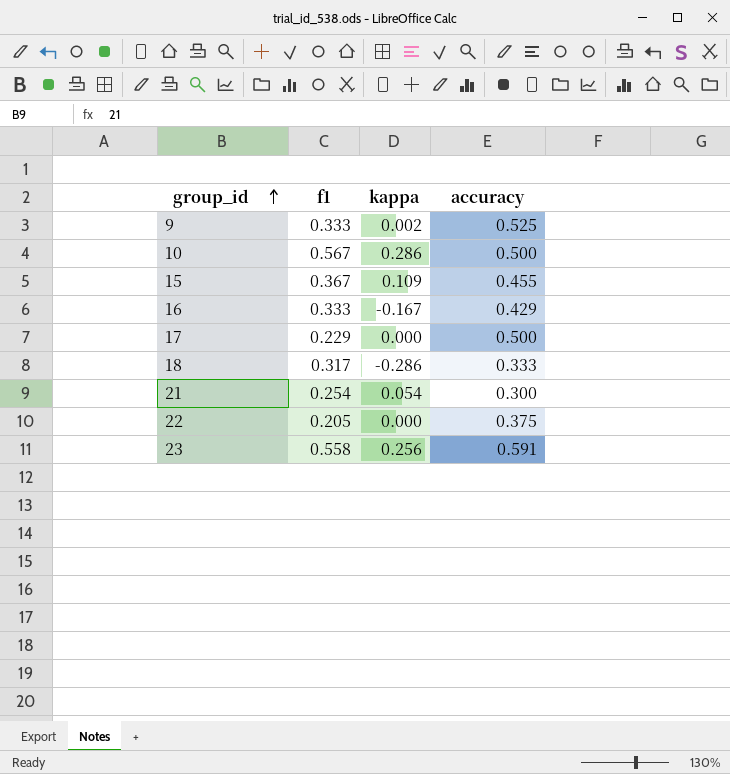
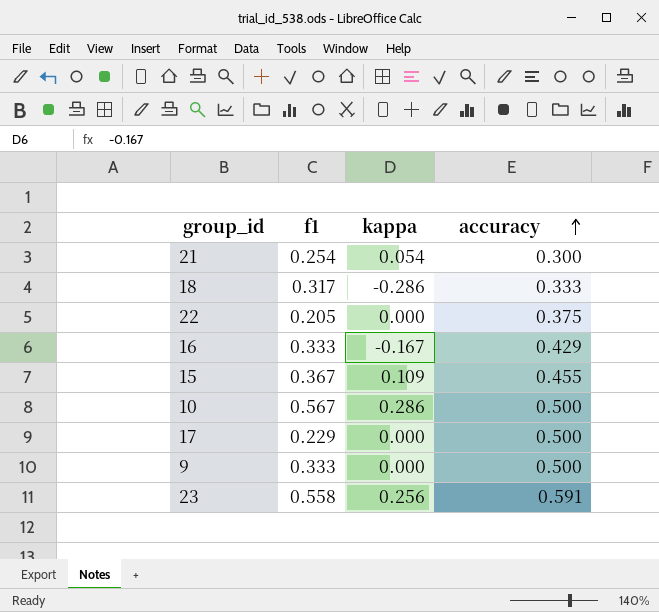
row order: group_id ascending -> accuracy ascending
9 | kappa: 0.002 -> 0.000
9 | accuracy: 0.525 -> 0.500

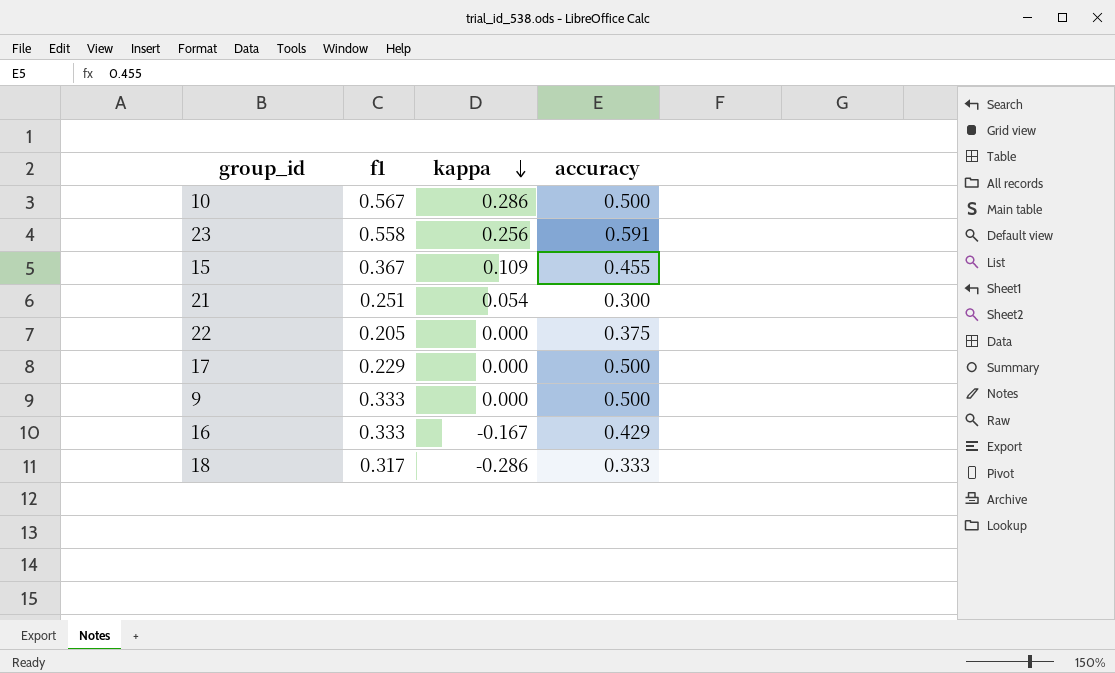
row order: accuracy ascending -> kappa descending
21 | f1: 0.254 -> 0.251

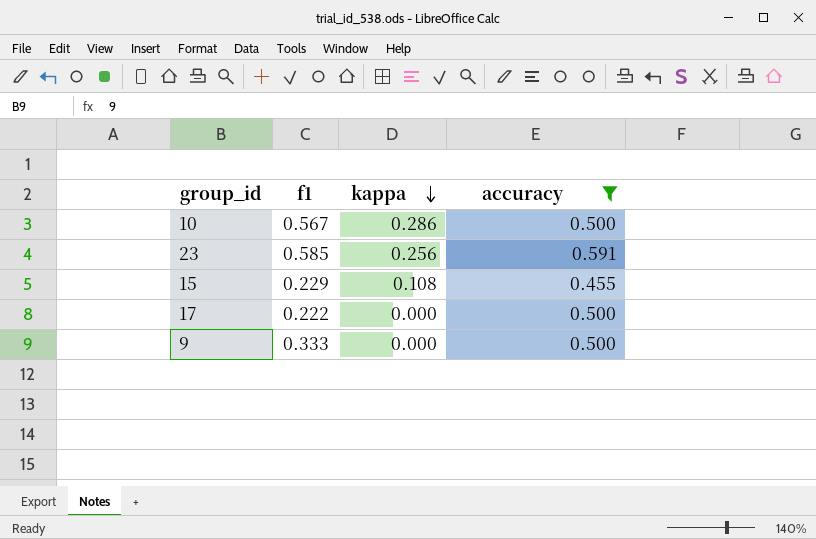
filter: none -> accuracy >= 0.455
23 | f1: 0.558 -> 0.585
15 | f1: 0.367 -> 0.229
15 | kappa: 0.109 -> 0.108
17 | f1: 0.229 -> 0.222

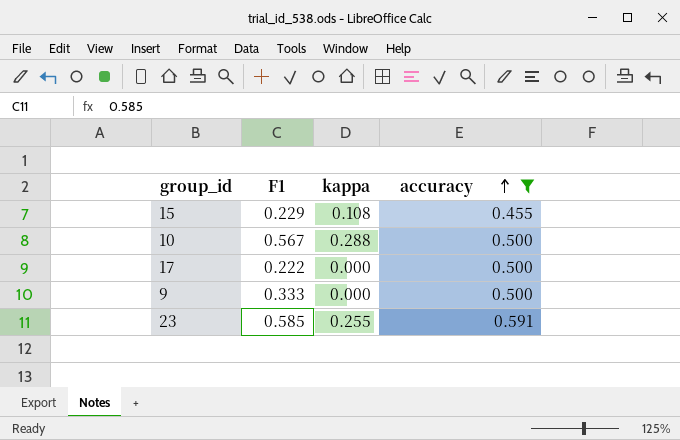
row order: kappa descending -> accuracy ascending
column name: f1 -> F1
10 | kappa: 0.286 -> 0.288
23 | kappa: 0.256 -> 0.255

